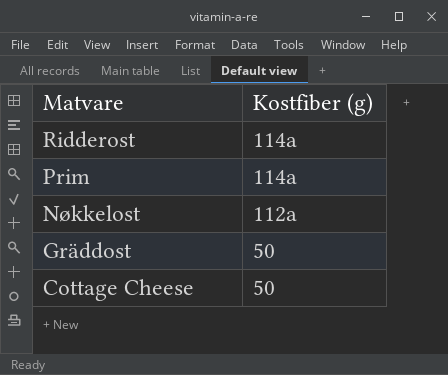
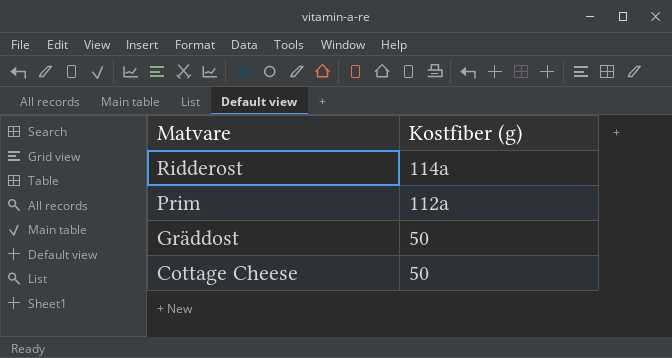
row Nøkkelost: 112a -> none
Prim | Kostfiber (g): 114a -> 112a

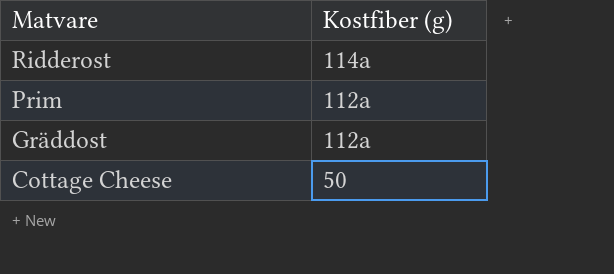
Gräddost | Kostfiber (g): 50 -> 112a

